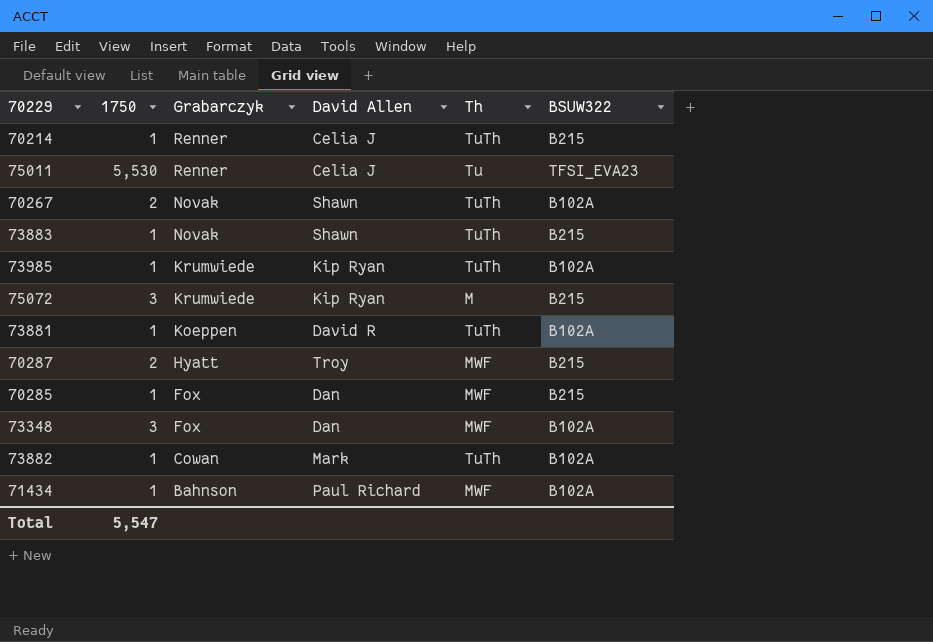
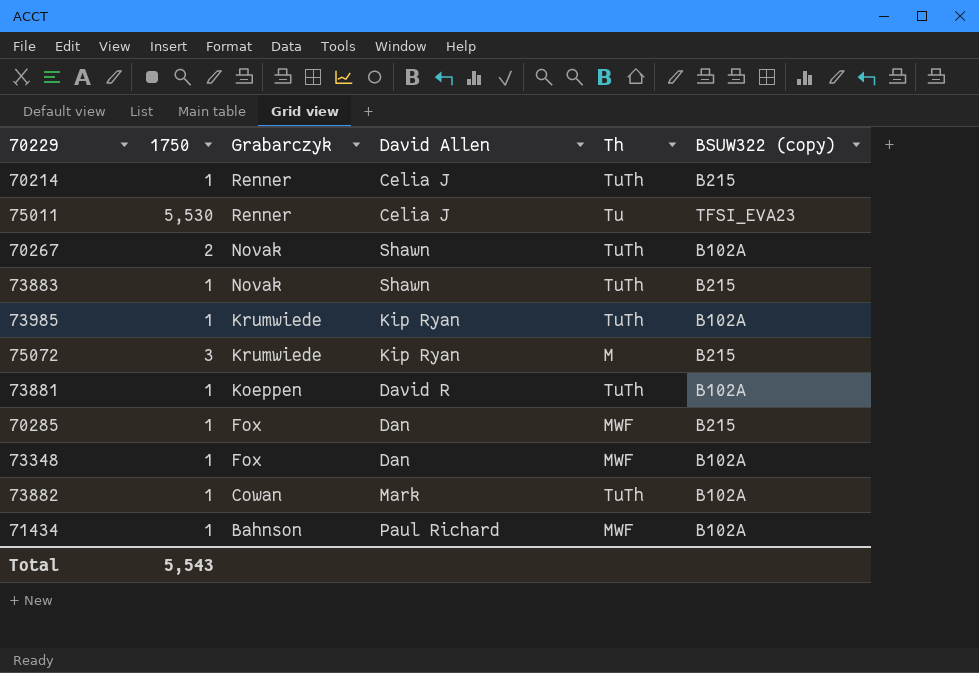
column name: BSUW322 -> BSUW322 (copy)
row 70287: 2 | Hyatt | Troy | MWF | B215 -> none
73348 | 1750: 3 -> 1
Total | 1750: 5,547 -> 5,543

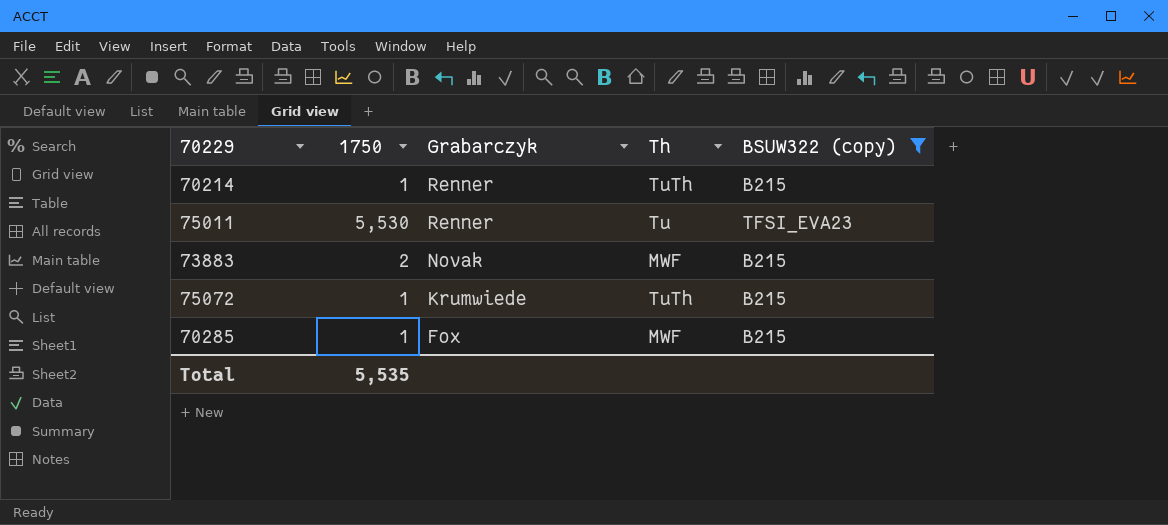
filter: none -> BSUW322 (copy) != B102A
column David Allen | position: 4 -> none
73883 | 1750: 1 -> 2
73883 | Th: TuTh -> MWF
75072 | 1750: 3 -> 1
75072 | Th: M -> TuTh
Total | 1750: 5,543 -> 5,535

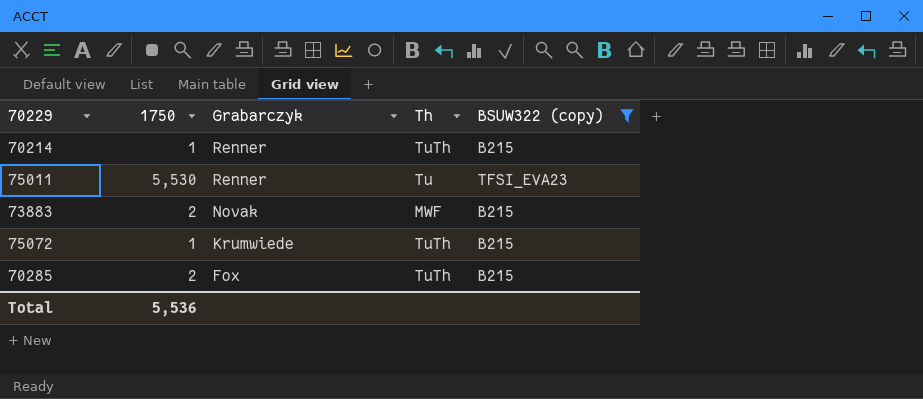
70285 | 1750: 1 -> 2
70285 | Th: MWF -> TuTh
Total | 1750: 5,535 -> 5,536

